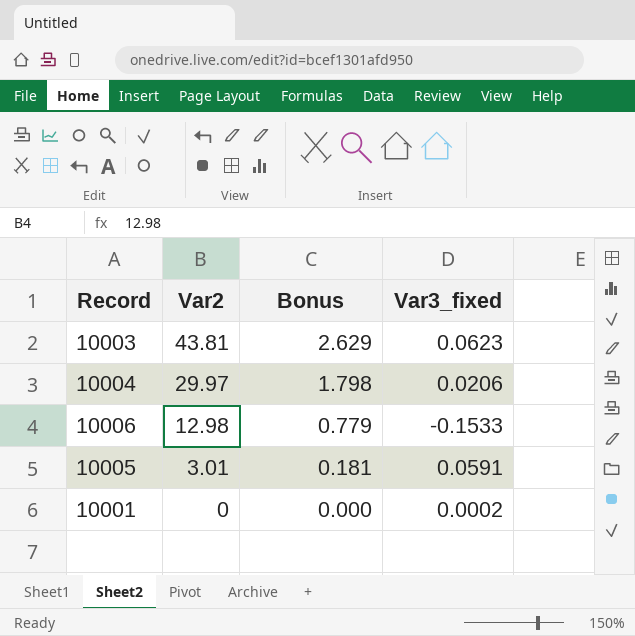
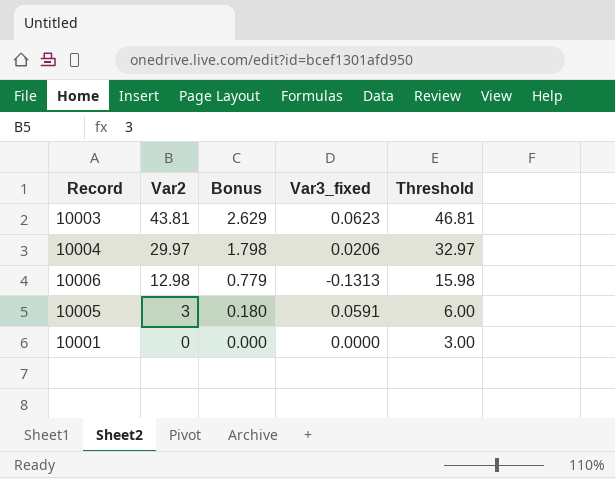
column Threshold | formula: none -> [Var2] + 3
10006 | Var3_fixed: -0.1533 -> -0.1313
10005 | Var2: 3.01 -> 3
10005 | Bonus: 0.181 -> 0.180
10001 | Var3_fixed: 0.0002 -> 0.0000

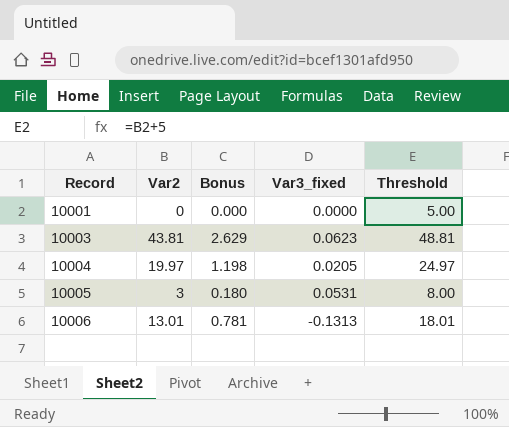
row order: Var2 descending -> Record ascending
column Threshold | formula: [Var2] + 3 -> [Var2] + 5
10004 | Var2: 29.97 -> 19.97
10004 | Bonus: 1.798 -> 1.198
10004 | Var3_fixed: 0.0206 -> 0.0205
10005 | Var3_fixed: 0.0591 -> 0.0531
10006 | Var2: 12.98 -> 13.01
10006 | Bonus: 0.779 -> 0.781

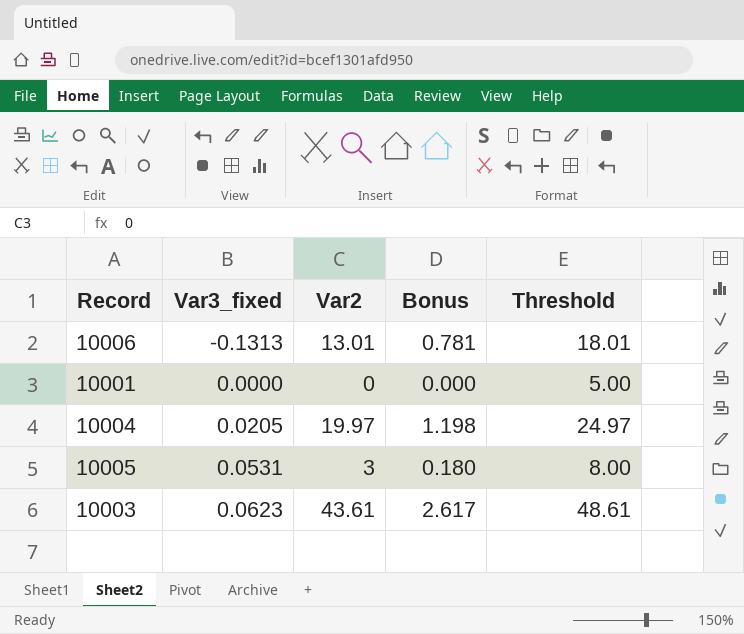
row order: Record ascending -> Var3_fixed ascending
column Var3_fixed | position: 4 -> 2
10003 | Var2: 43.81 -> 43.61
10003 | Bonus: 2.629 -> 2.617
10003 | Threshold: 48.81 -> 48.61

